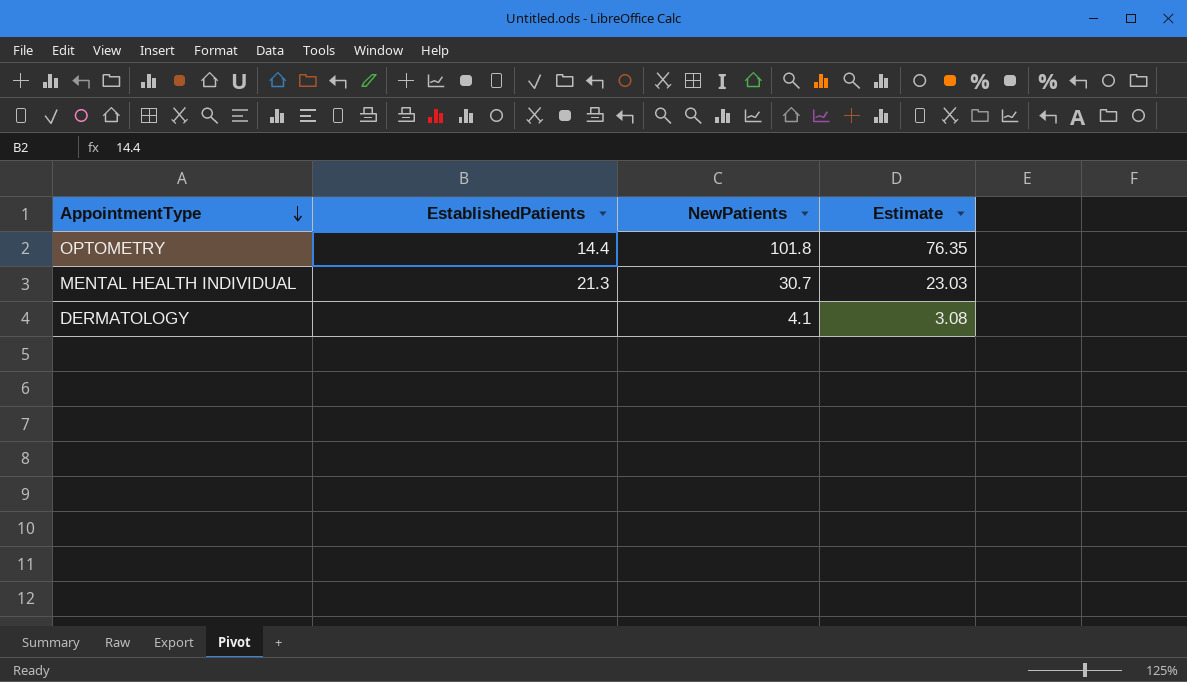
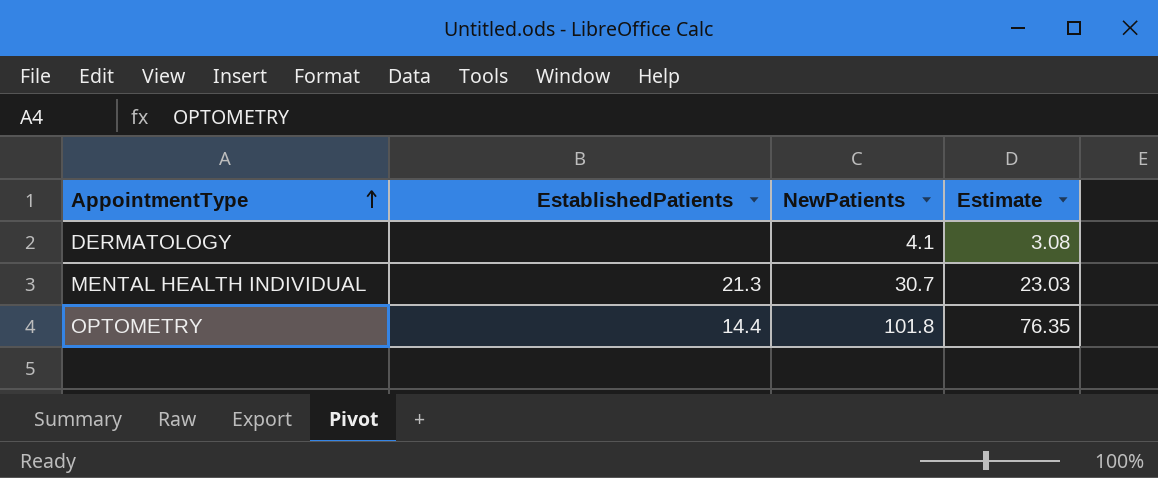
row order: AppointmentType descending -> AppointmentType ascending

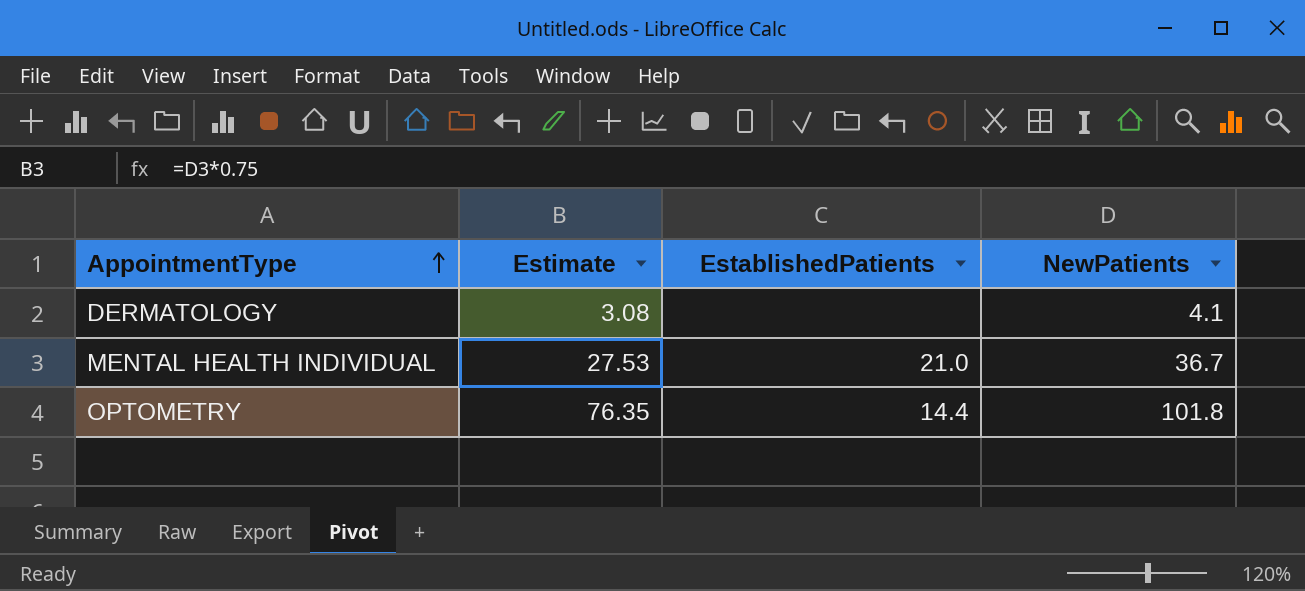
column Estimate | position: 4 -> 2
MENTAL HEALTH INDIVIDUAL | Estimate: 23.03 -> 27.53
MENTAL HEALTH INDIVIDUAL | EstablishedPatients: 21.3 -> 21.0
MENTAL HEALTH INDIVIDUAL | NewPatients: 30.7 -> 36.7

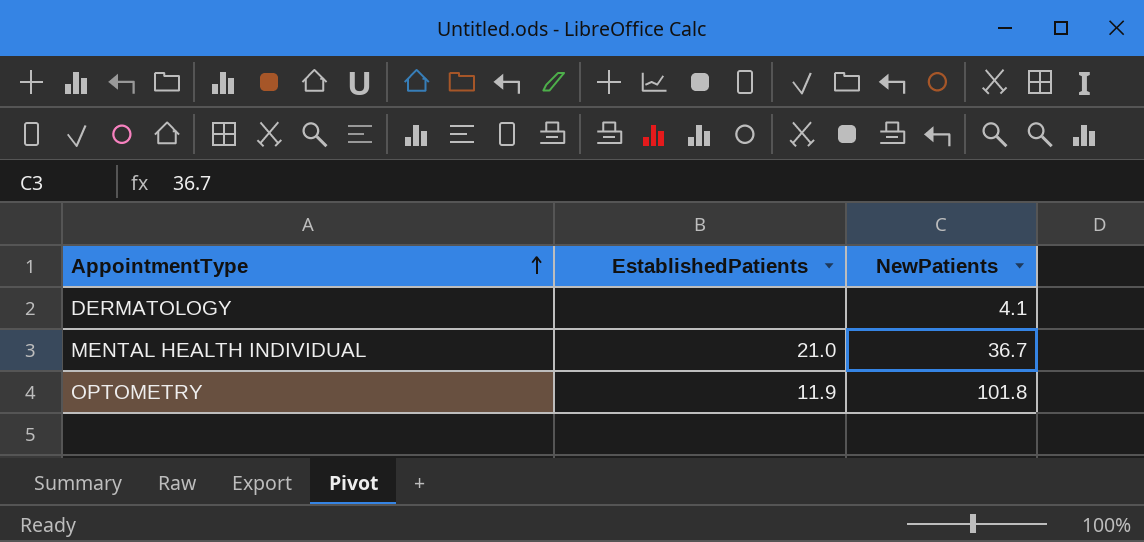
column Estimate | formula: [NewPatients] * 0.75 -> none
OPTOMETRY | EstablishedPatients: 14.4 -> 11.9

